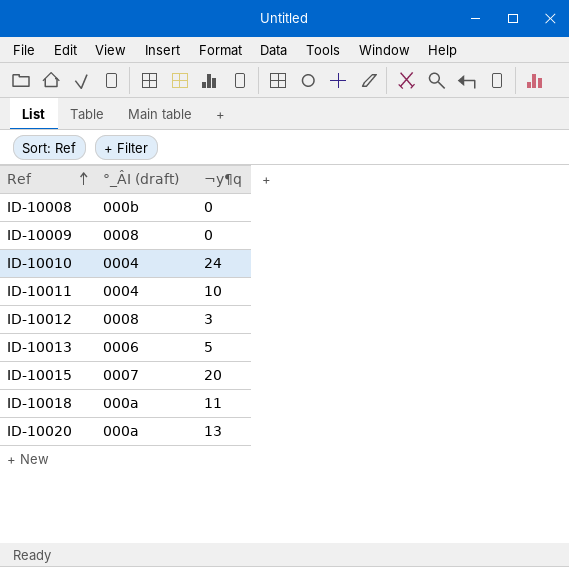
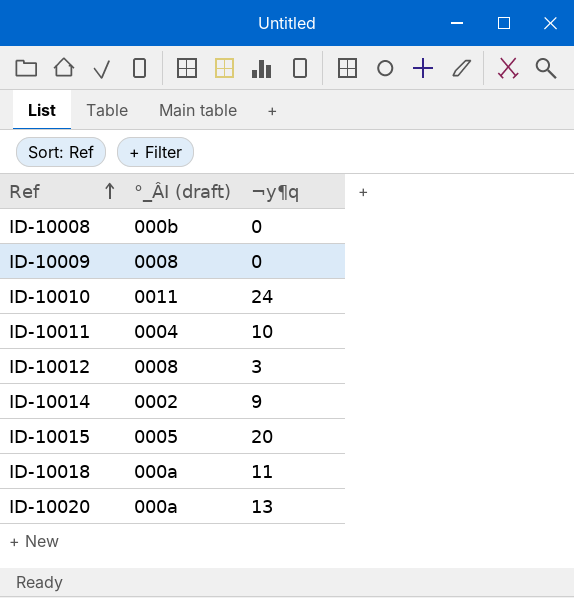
row ID-10013: 0006 | 5 -> none
ID-10010 | °_ÂI (draft): 0004 -> 0011
row ID-10014: none -> 0002 | 9
ID-10015 | °_ÂI (draft): 0007 -> 0005

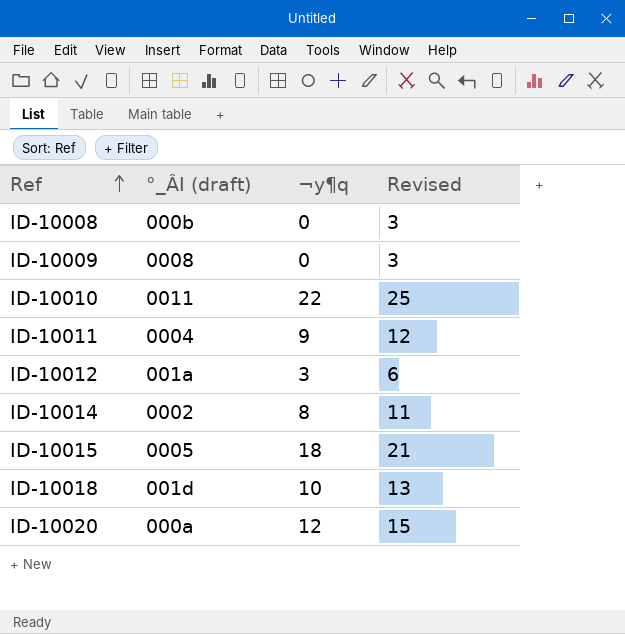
column Revised | formula: none -> [¬y¶q] + 3
ID-10010 | ¬y¶q: 24 -> 22
ID-10011 | ¬y¶q: 10 -> 9
ID-10012 | °_ÂI (draft): 0008 -> 001a
ID-10014 | ¬y¶q: 9 -> 8
ID-10015 | ¬y¶q: 20 -> 18
ID-10018 | °_ÂI (draft): 000a -> 001d
ID-10018 | ¬y¶q: 11 -> 10
ID-10020 | ¬y¶q: 13 -> 12

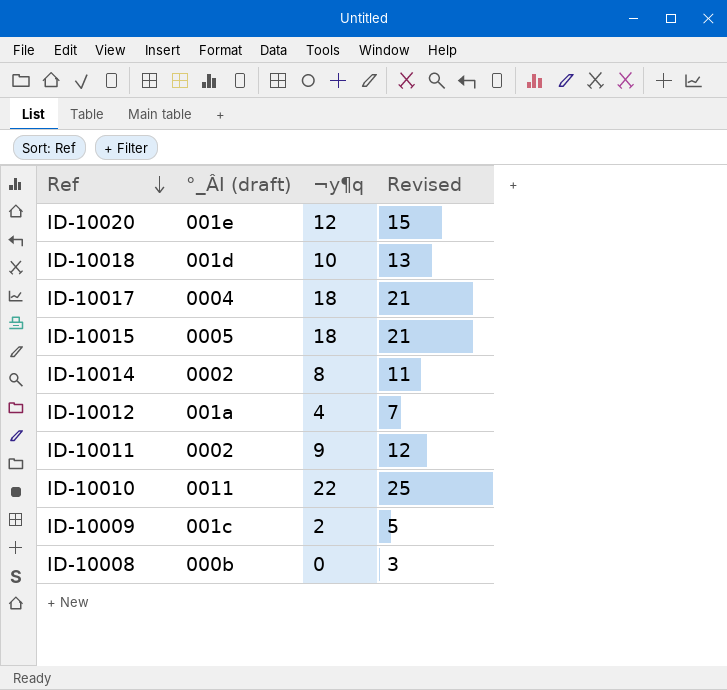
row order: Ref ascending -> Ref descending
ID-10020 | °_ÂI (draft): 000a -> 001e
row ID-10017: none -> 0004 | 18 | 21
ID-10012 | ¬y¶q: 3 -> 4
ID-10012 | Revised: 6 -> 7
ID-10011 | °_ÂI (draft): 0004 -> 0002
ID-10009 | °_ÂI (draft): 0008 -> 001c
ID-10009 | ¬y¶q: 0 -> 2
ID-10009 | Revised: 3 -> 5

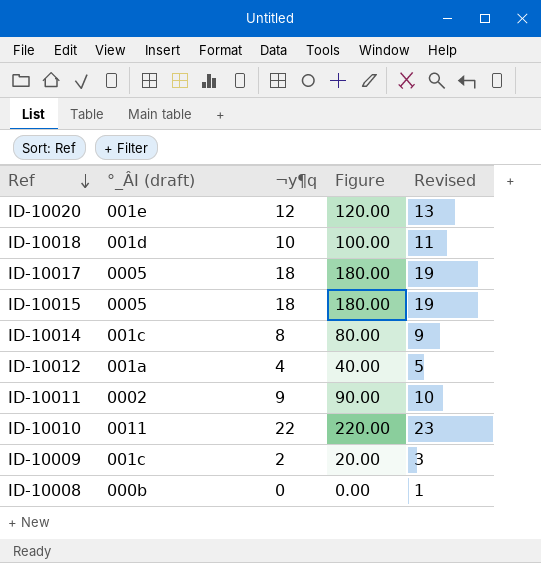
column Figure | formula: none -> [¬y¶q] * 10
column Revised | formula: [¬y¶q] + 3 -> [¬y¶q] + 1
ID-10017 | °_ÂI (draft): 0004 -> 0005
ID-10014 | °_ÂI (draft): 0002 -> 001c

